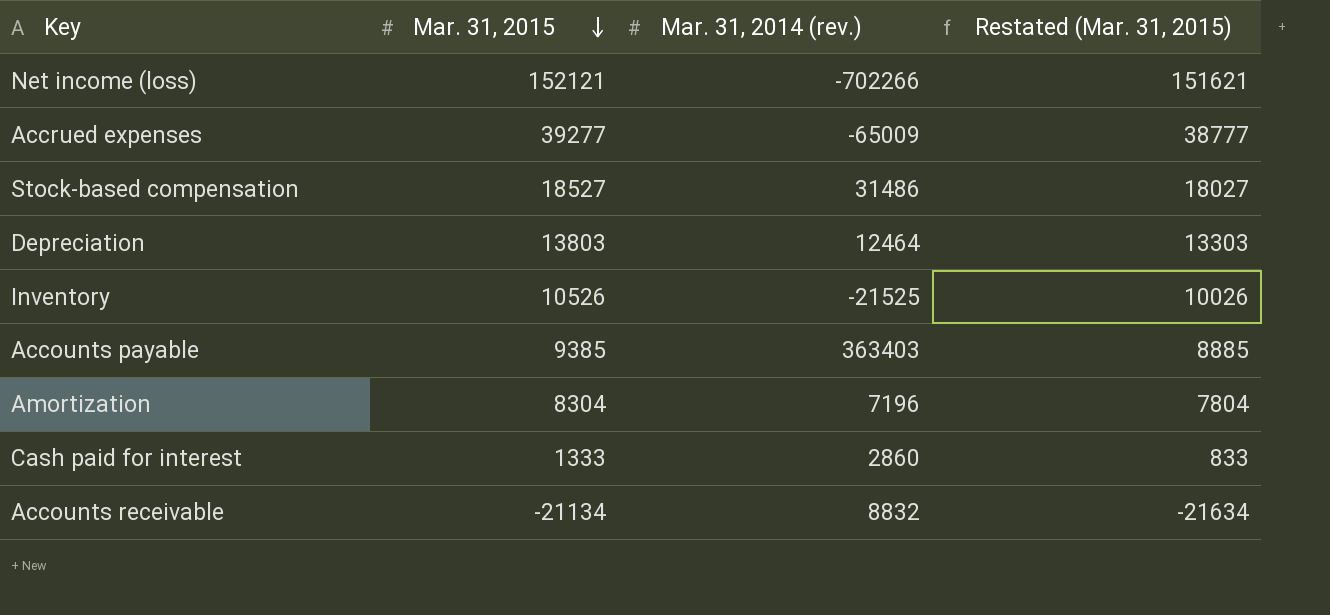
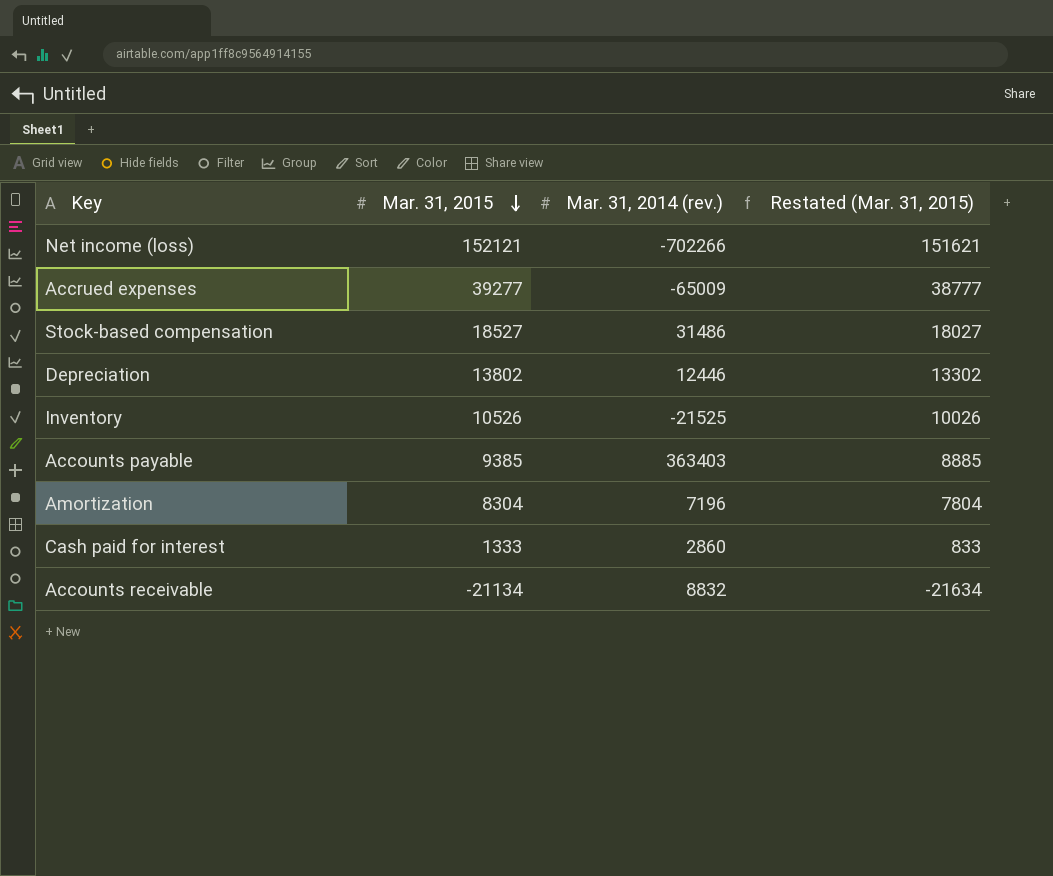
Depreciation | Mar. 31, 2015: 13803 -> 13802
Depreciation | Mar. 31, 2014 (rev.): 12464 -> 12446
Depreciation | Restated (Mar. 31, 2015): 13303 -> 13302

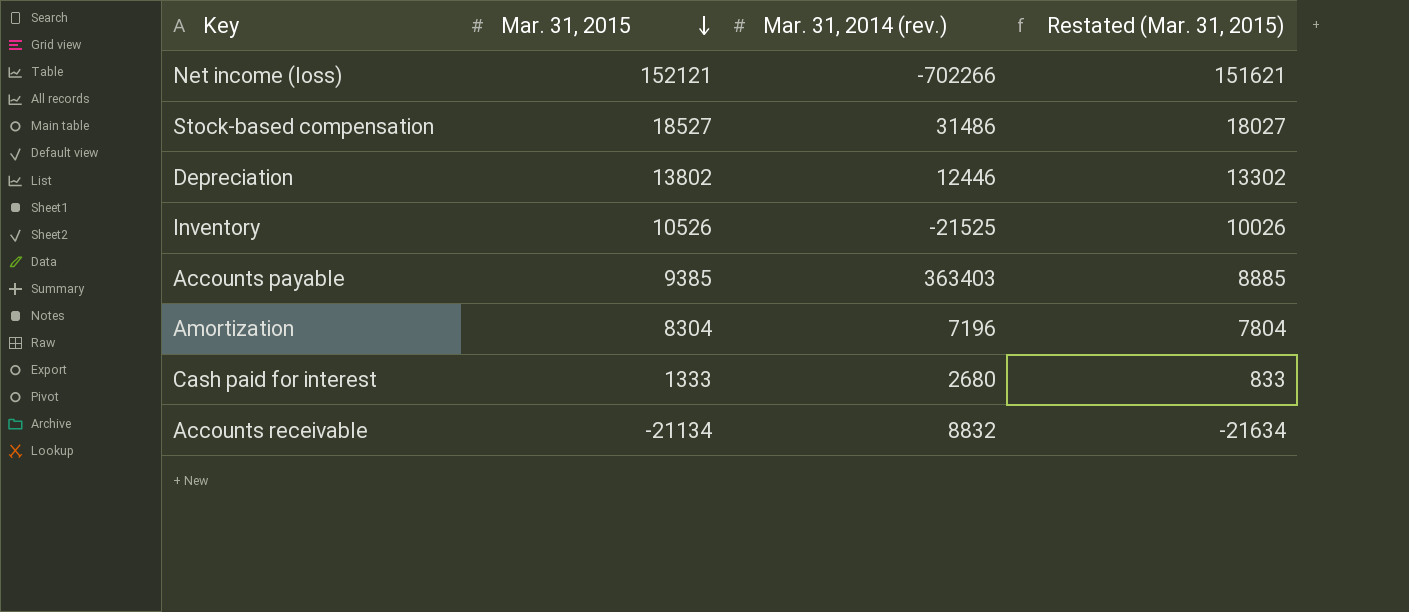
row Accrued expenses: 39277 | -65009 | 38777 -> none
Cash paid for interest | Mar. 31, 2014 (rev.): 2860 -> 2680

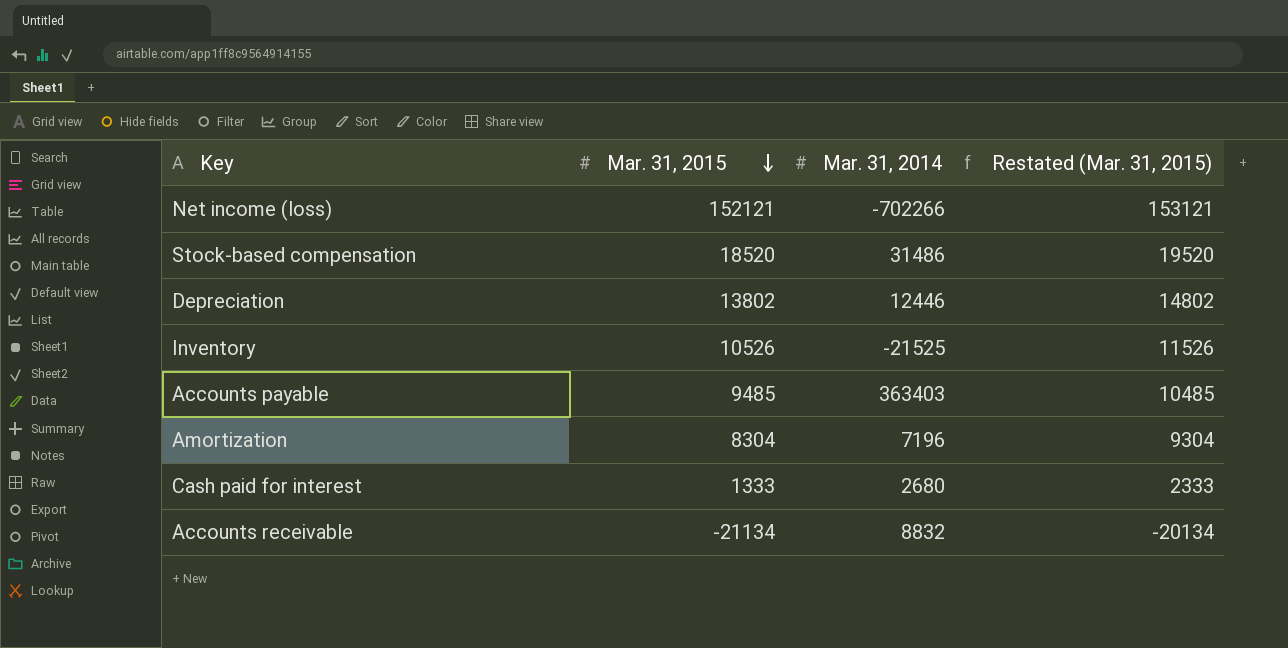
column name: Mar. 31, 2014 (rev.) -> Mar. 31, 2014
column Restated (Mar. 31, 2015) | formula: [Mar. 31, 2015] - 500 -> [Mar. 31, 2015] + 1000
Stock-based compensation | Mar. 31, 2015: 18527 -> 18520
Accounts payable | Mar. 31, 2015: 9385 -> 9485

